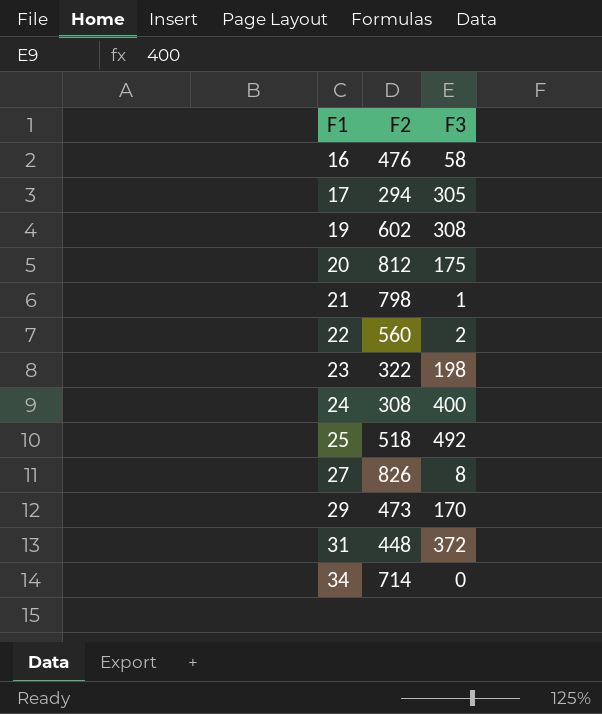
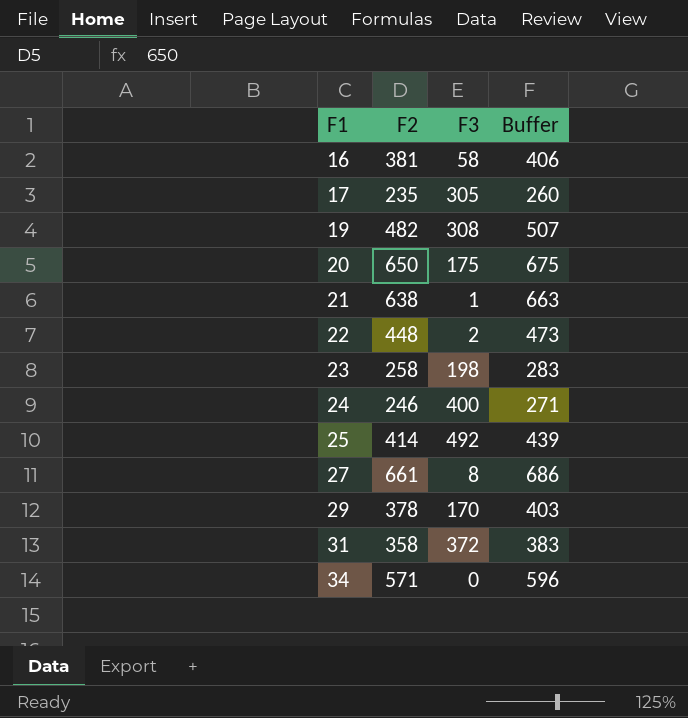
column Buffer | formula: none -> [F2] + 25
16 | F2: 476 -> 381
17 | F2: 294 -> 235
19 | F2: 602 -> 482
20 | F2: 812 -> 650
21 | F2: 798 -> 638
22 | F2: 560 -> 448
23 | F2: 322 -> 258
24 | F2: 308 -> 246
25 | F2: 518 -> 414
27 | F2: 826 -> 661
29 | F2: 473 -> 378
31 | F2: 448 -> 358
34 | F2: 714 -> 571

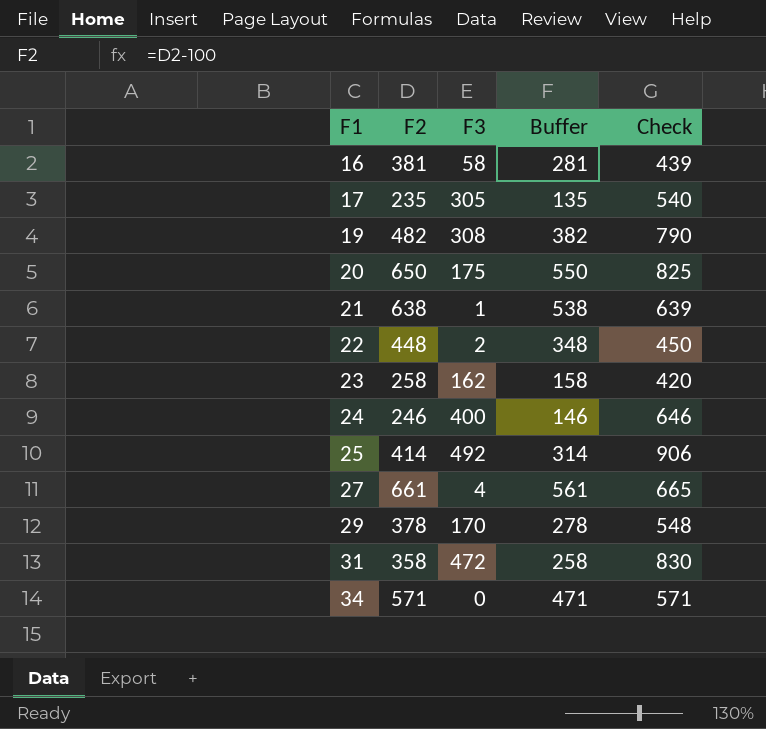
column Buffer | formula: [F2] + 25 -> [F2] - 100
column Check | formula: none -> [F2] + [F3]
23 | F3: 198 -> 162
27 | F3: 8 -> 4
31 | F3: 372 -> 472

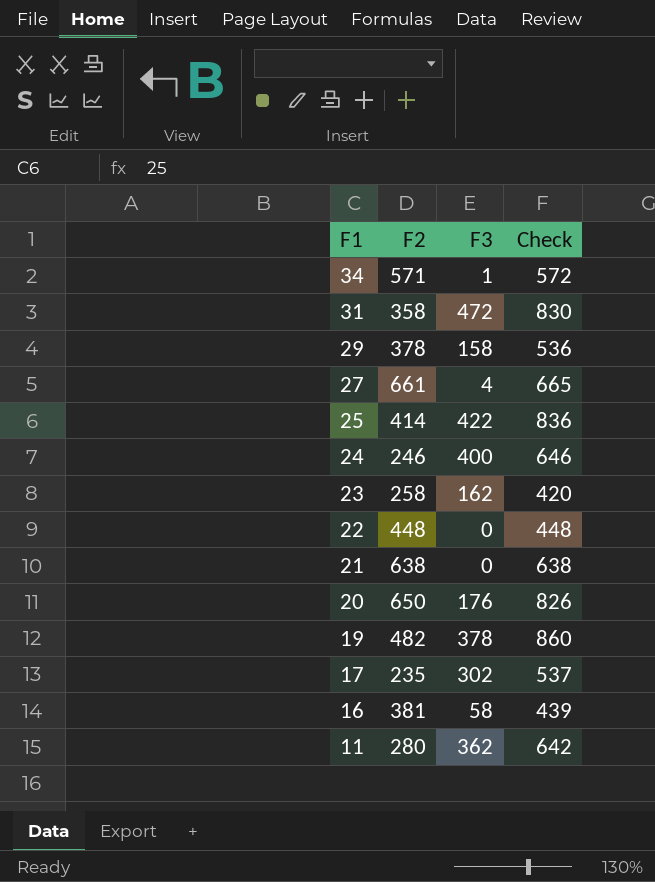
row order: F1 ascending -> F1 descending
column Buffer | formula: [F2] - 100 -> none
34 | F3: 0 -> 1
34 | Check: 571 -> 572
29 | F3: 170 -> 158
29 | Check: 548 -> 536
25 | F3: 492 -> 422
25 | Check: 906 -> 836
22 | F3: 2 -> 0
22 | Check: 450 -> 448
21 | F3: 1 -> 0
21 | Check: 639 -> 638
20 | F3: 175 -> 176
20 | Check: 825 -> 826
19 | F3: 308 -> 378
19 | Check: 790 -> 860
17 | F3: 305 -> 302
17 | Check: 540 -> 537
row 11: none -> 280 | 362 | 642

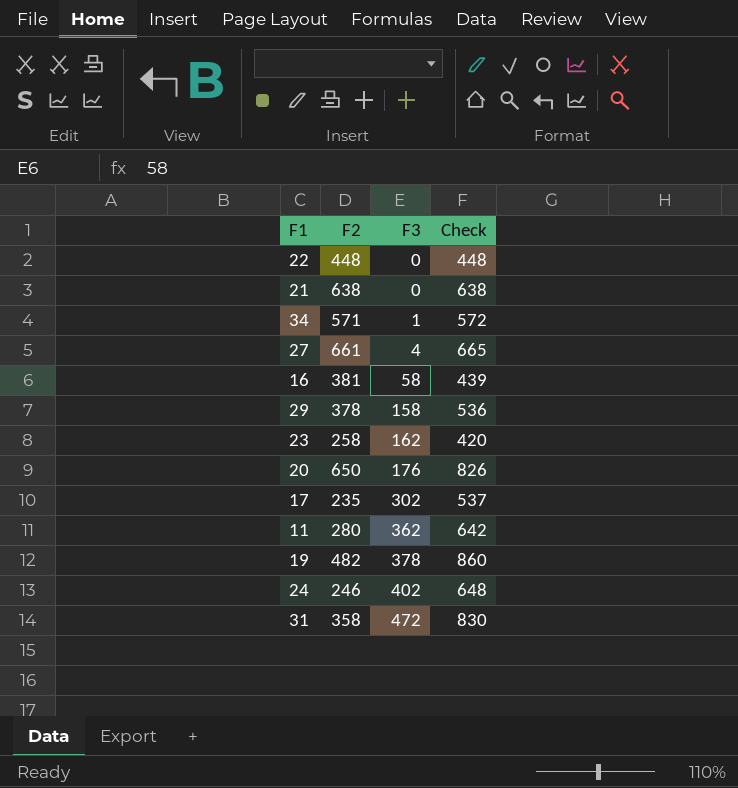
row order: F1 descending -> F3 ascending
row 25: 414 | 422 | 836 -> none
24 | F3: 400 -> 402
24 | Check: 646 -> 648

